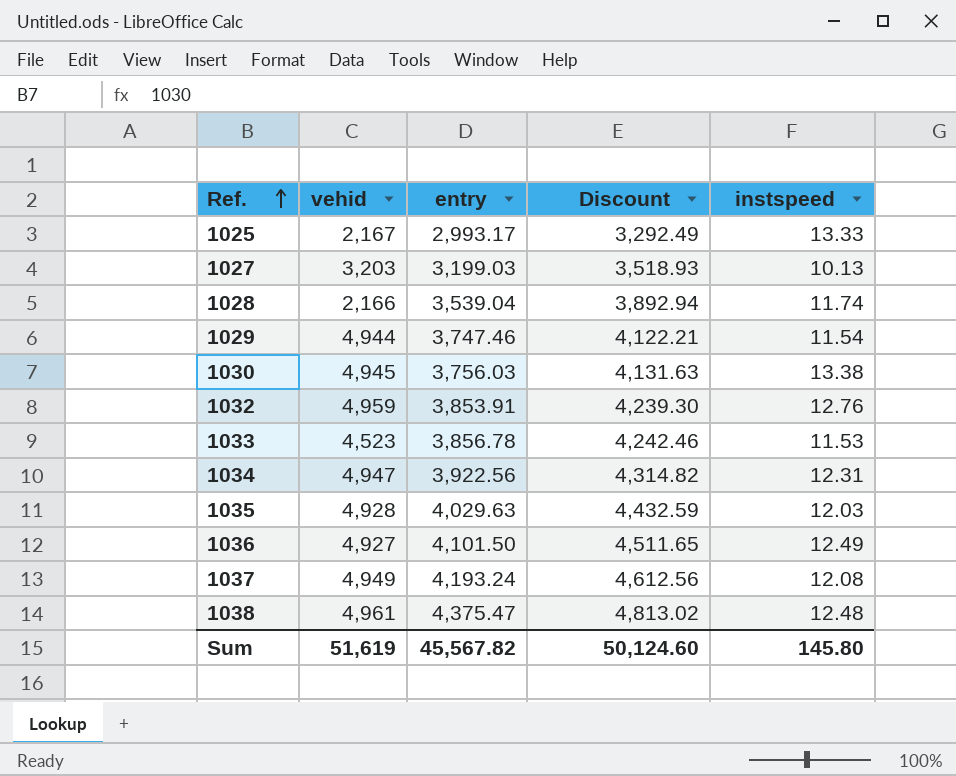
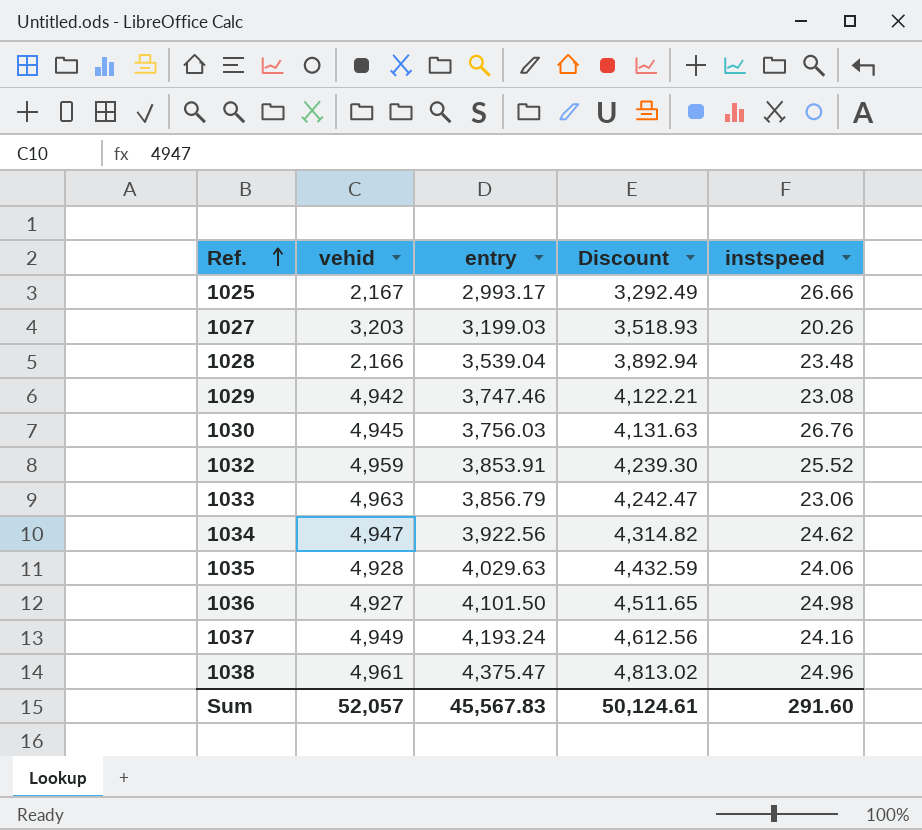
1025 | instspeed: 13.33 -> 26.66
1027 | instspeed: 10.13 -> 20.26
1028 | instspeed: 11.74 -> 23.48
1029 | vehid: 4,944 -> 4,942
1029 | instspeed: 11.54 -> 23.08
1030 | instspeed: 13.38 -> 26.76
1032 | instspeed: 12.76 -> 25.52
1033 | vehid: 4,523 -> 4,963
1033 | entry: 3,856.78 -> 3,856.79
1033 | Discount: 4,242.46 -> 4,242.47
1033 | instspeed: 11.53 -> 23.06
1034 | instspeed: 12.31 -> 24.62
1035 | instspeed: 12.03 -> 24.06
1036 | instspeed: 12.49 -> 24.98
1037 | instspeed: 12.08 -> 24.16
1038 | instspeed: 12.48 -> 24.96
Sum | vehid: 51,619 -> 52,057
Sum | entry: 45,567.82 -> 45,567.83
Sum | Discount: 50,124.60 -> 50,124.61
Sum | instspeed: 145.80 -> 291.60

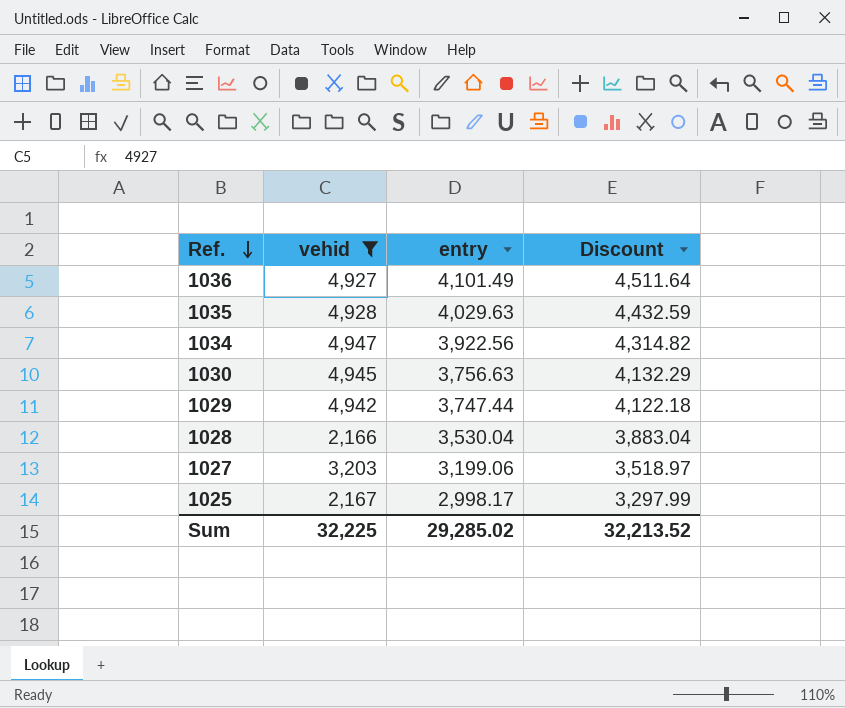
filter: none -> vehid <= 4,947
row order: Ref. ascending -> Ref. descending
column instspeed | position: 5 -> none
1036 | entry: 4,101.50 -> 4,101.49
1036 | Discount: 4,511.65 -> 4,511.64
1030 | entry: 3,756.03 -> 3,756.63
1030 | Discount: 4,131.63 -> 4,132.29
1029 | entry: 3,747.46 -> 3,747.44
1029 | Discount: 4,122.21 -> 4,122.18
1028 | entry: 3,539.04 -> 3,530.04
1028 | Discount: 3,892.94 -> 3,883.04
1027 | entry: 3,199.03 -> 3,199.06
1027 | Discount: 3,518.93 -> 3,518.97
1025 | entry: 2,993.17 -> 2,998.17
1025 | Discount: 3,292.49 -> 3,297.99
Sum | vehid: 52,057 -> 32,225
Sum | entry: 45,567.83 -> 29,285.02
Sum | Discount: 50,124.61 -> 32,213.52

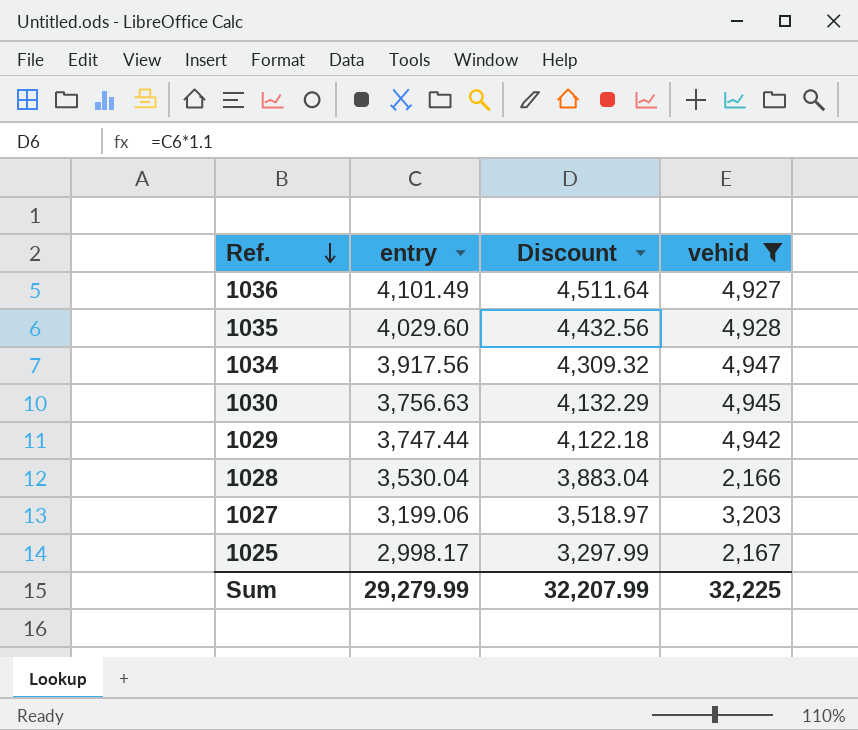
column vehid | position: 2 -> 4
1035 | entry: 4,029.63 -> 4,029.60
1035 | Discount: 4,432.59 -> 4,432.56
1034 | entry: 3,922.56 -> 3,917.56
1034 | Discount: 4,314.82 -> 4,309.32
Sum | entry: 29,285.02 -> 29,279.99
Sum | Discount: 32,213.52 -> 32,207.99

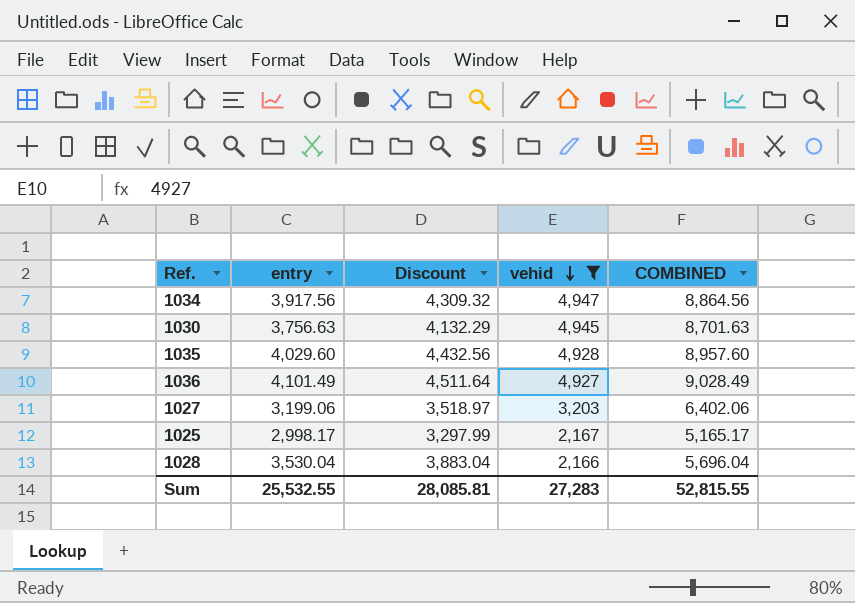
row order: Ref. descending -> vehid descending
column COMBINED | formula: none -> [entry] + [vehid]
row 1029: 3,747.44 | 4,122.18 | 4,942 -> none
Sum | entry: 29,279.99 -> 25,532.55
Sum | Discount: 32,207.99 -> 28,085.81
Sum | vehid: 32,225 -> 27,283

